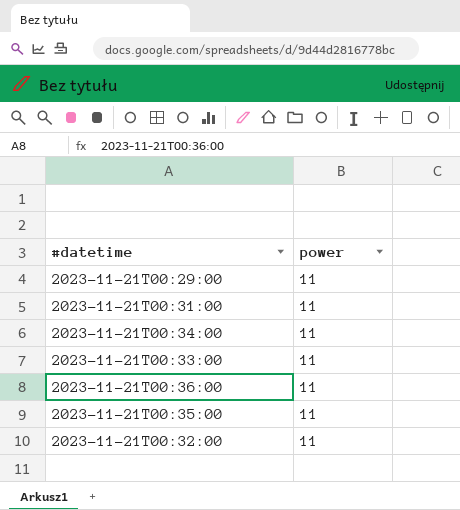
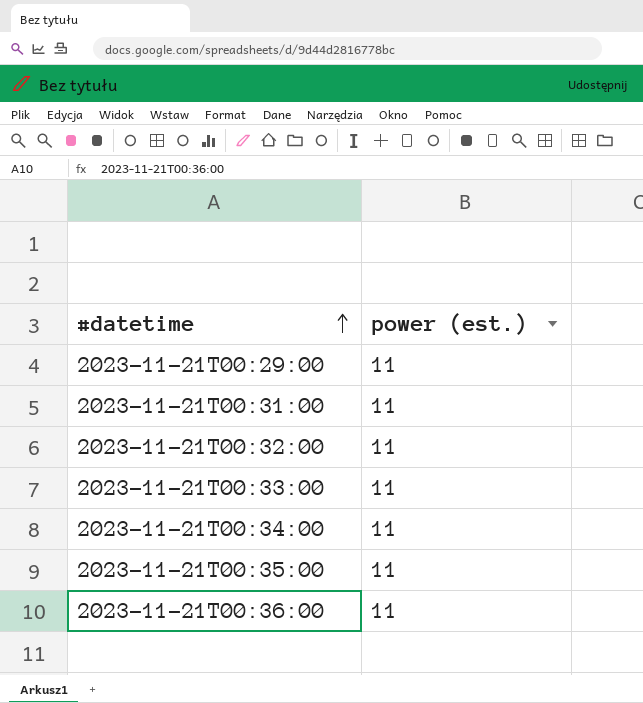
row order: none -> #datetime ascending
column name: power -> power (est.)

